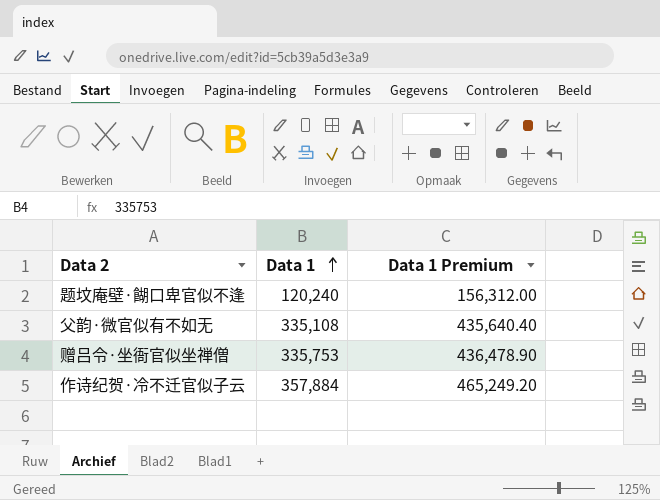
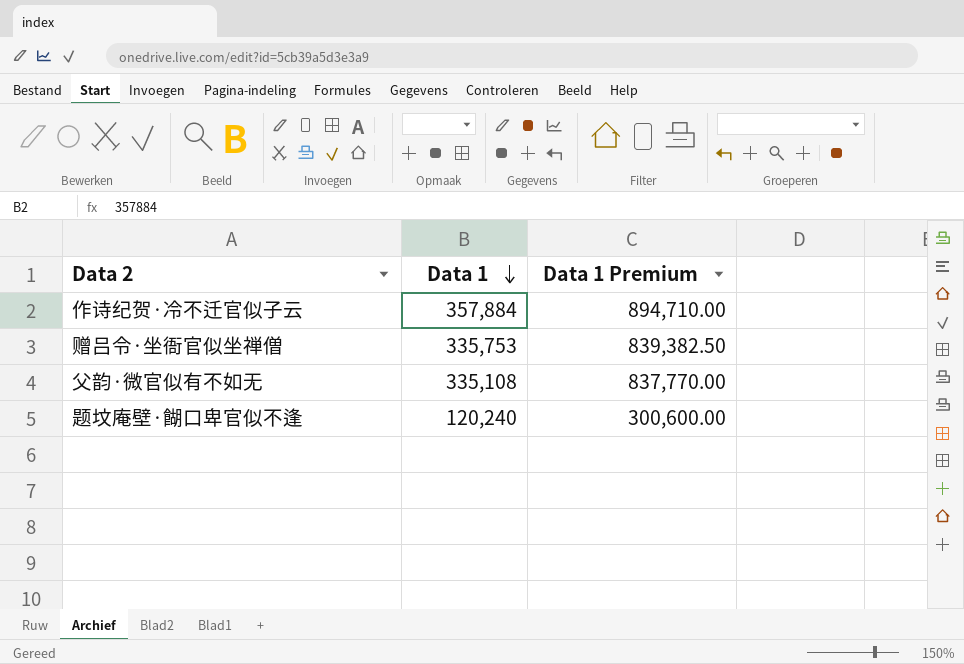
row order: Data 1 ascending -> Data 1 descending
column Data 1 Premium | formula: [Data 1] * 1.3 -> [Data 1] * 2.5

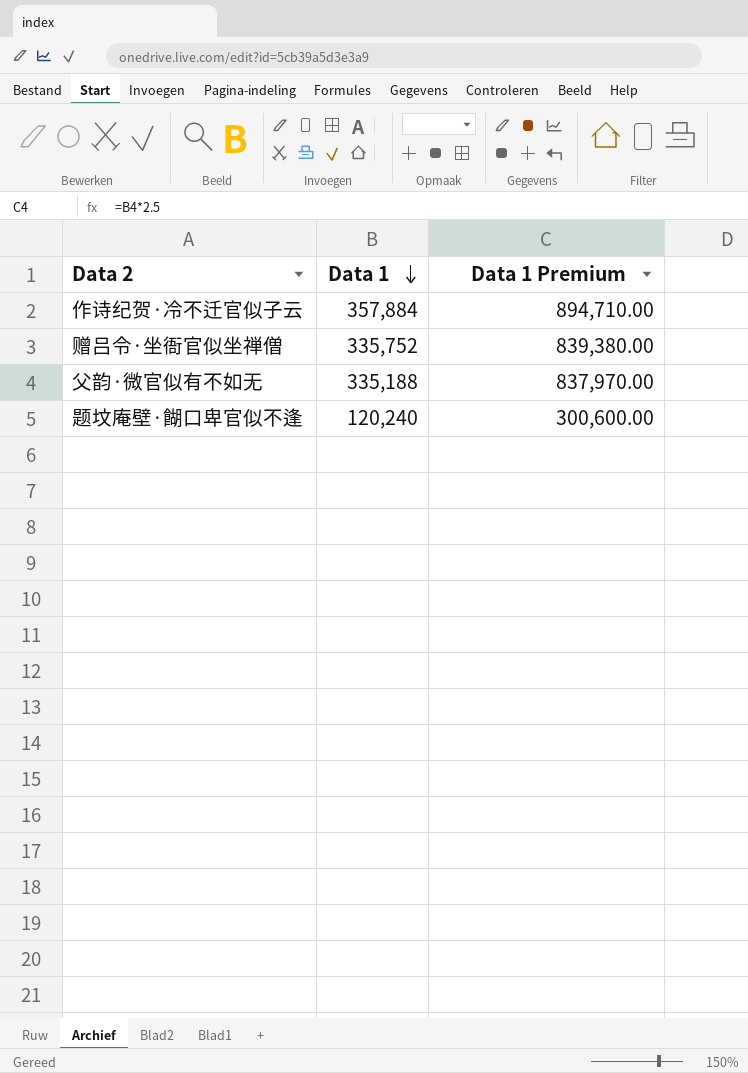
赠吕令·坐衙官似坐禅僧 | Data 1: 335,753 -> 335,752
赠吕令·坐衙官似坐禅僧 | Data 1 Premium: 839,382.50 -> 839,380.00
父韵·微官似有不如无 | Data 1: 335,108 -> 335,188
父韵·微官似有不如无 | Data 1 Premium: 837,770.00 -> 837,970.00

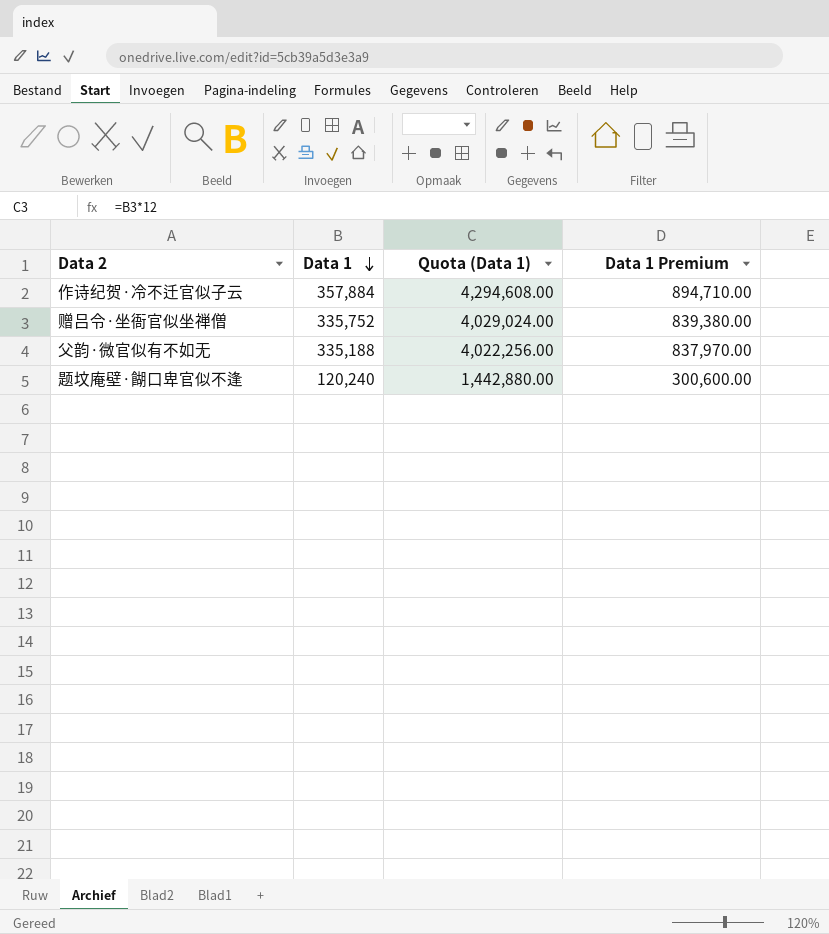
column Quota (Data 1) | formula: none -> [Data 1] * 12

